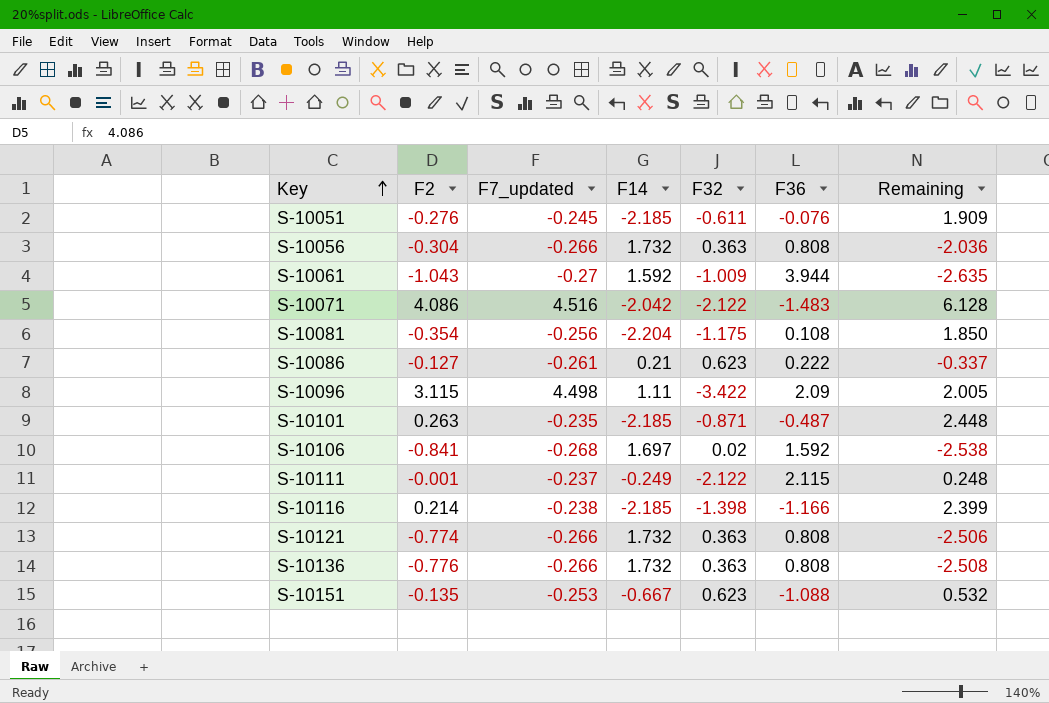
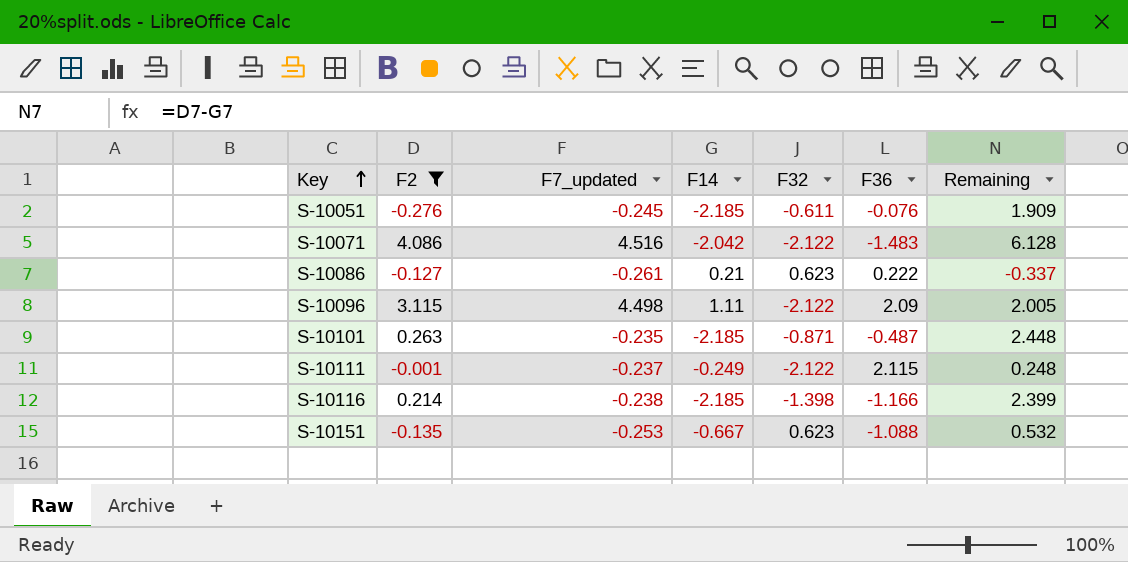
filter: none -> F2 >= -0.276
S-10096 | F32: -3.422 -> -2.122

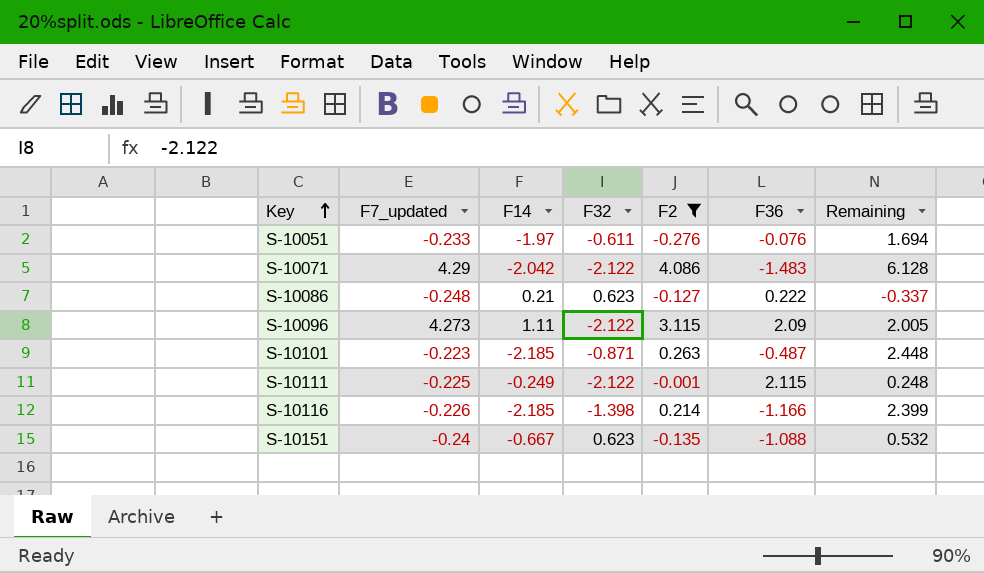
column F2 | position: 2 -> 5
S-10051 | F7_updated: -0.245 -> -0.233
S-10051 | F14: -2.185 -> -1.97
S-10051 | Remaining: 1.909 -> 1.694
S-10071 | F7_updated: 4.516 -> 4.29
S-10086 | F7_updated: -0.261 -> -0.248
S-10096 | F7_updated: 4.498 -> 4.273
S-10101 | F7_updated: -0.235 -> -0.223
S-10111 | F7_updated: -0.237 -> -0.225
S-10116 | F7_updated: -0.238 -> -0.226
S-10151 | F7_updated: -0.253 -> -0.24

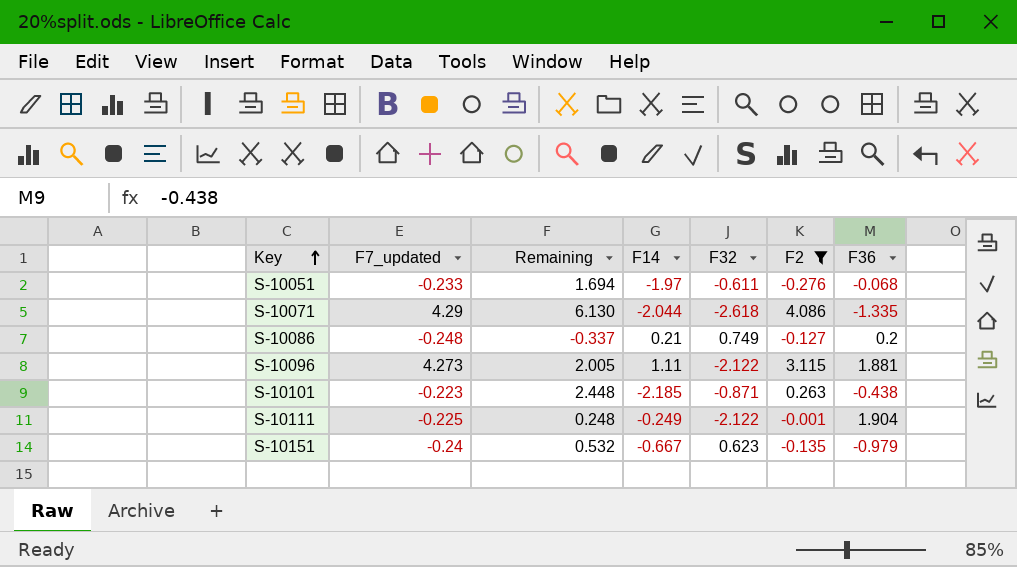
column Remaining | position: 7 -> 3
row S-10116: -0.226 | -2.185 | -1.398 | 0.214 | -1.166 | 2.399 -> none
S-10051 | F36: -0.076 -> -0.068
S-10071 | Remaining: 6.128 -> 6.130
S-10071 | F14: -2.042 -> -2.044
S-10071 | F32: -2.122 -> -2.618
S-10071 | F36: -1.483 -> -1.335
S-10086 | F32: 0.623 -> 0.749
S-10086 | F36: 0.222 -> 0.2
S-10096 | F36: 2.09 -> 1.881
S-10101 | F36: -0.487 -> -0.438
S-10111 | F36: 2.115 -> 1.904
S-10151 | F36: -1.088 -> -0.979

